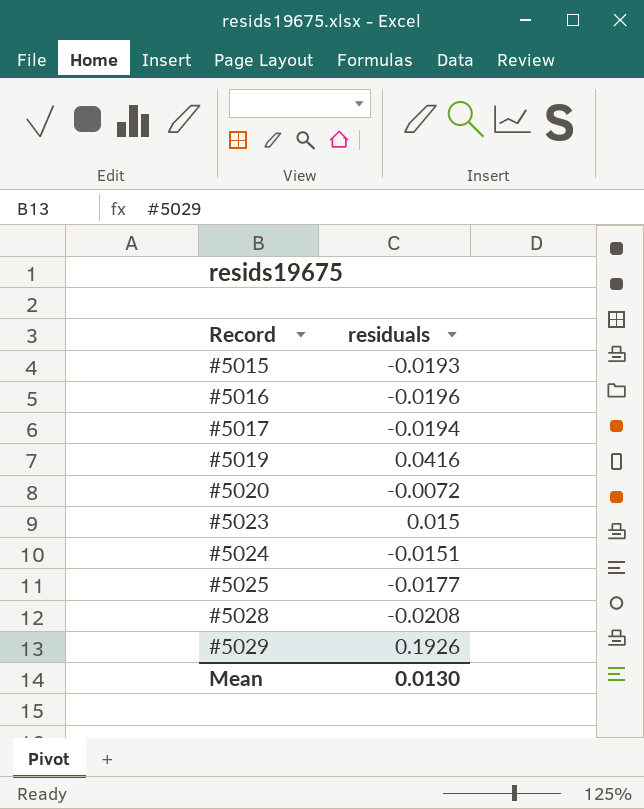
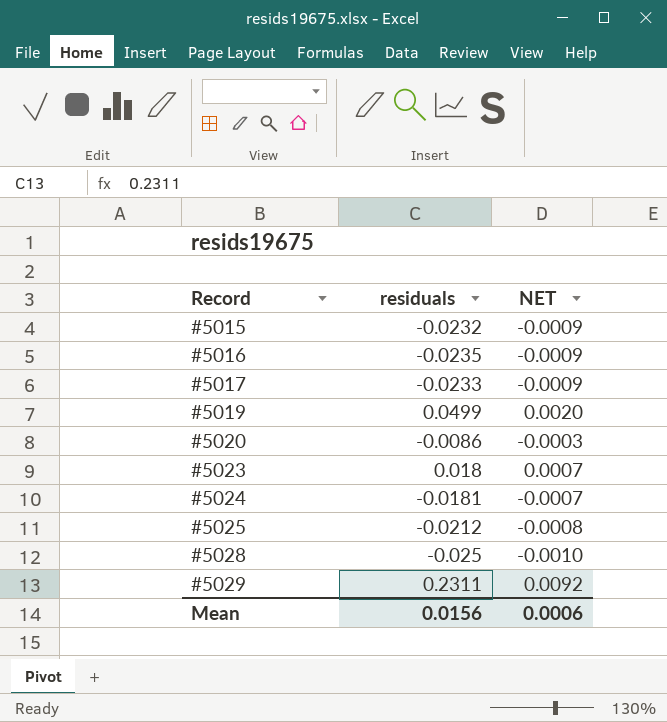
column NET | formula: none -> [residuals] * 0.04
#5015 | residuals: -0.0193 -> -0.0232
#5016 | residuals: -0.0196 -> -0.0235
#5017 | residuals: -0.0194 -> -0.0233
#5019 | residuals: 0.0416 -> 0.0499
#5020 | residuals: -0.0072 -> -0.0086
#5023 | residuals: 0.015 -> 0.018
#5024 | residuals: -0.0151 -> -0.0181
#5025 | residuals: -0.0177 -> -0.0212
#5028 | residuals: -0.0208 -> -0.025
#5029 | residuals: 0.1926 -> 0.2311
Mean | residuals: 0.0130 -> 0.0156

